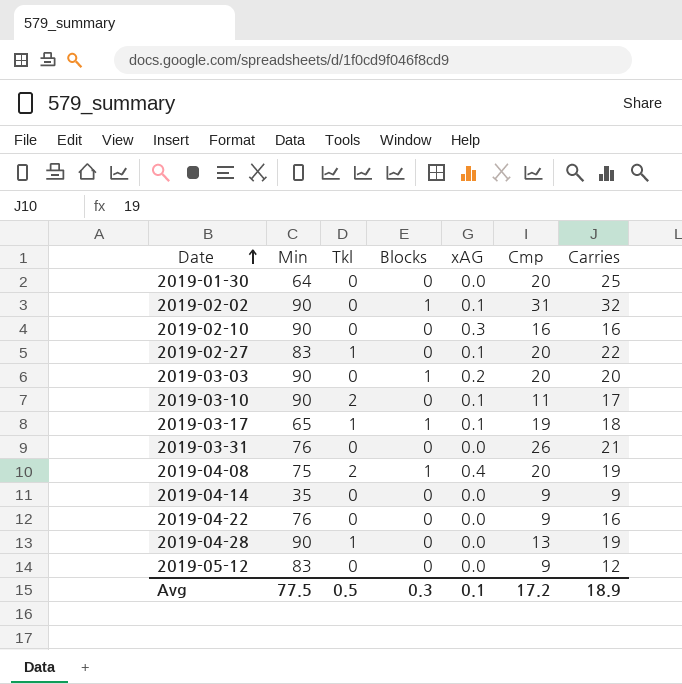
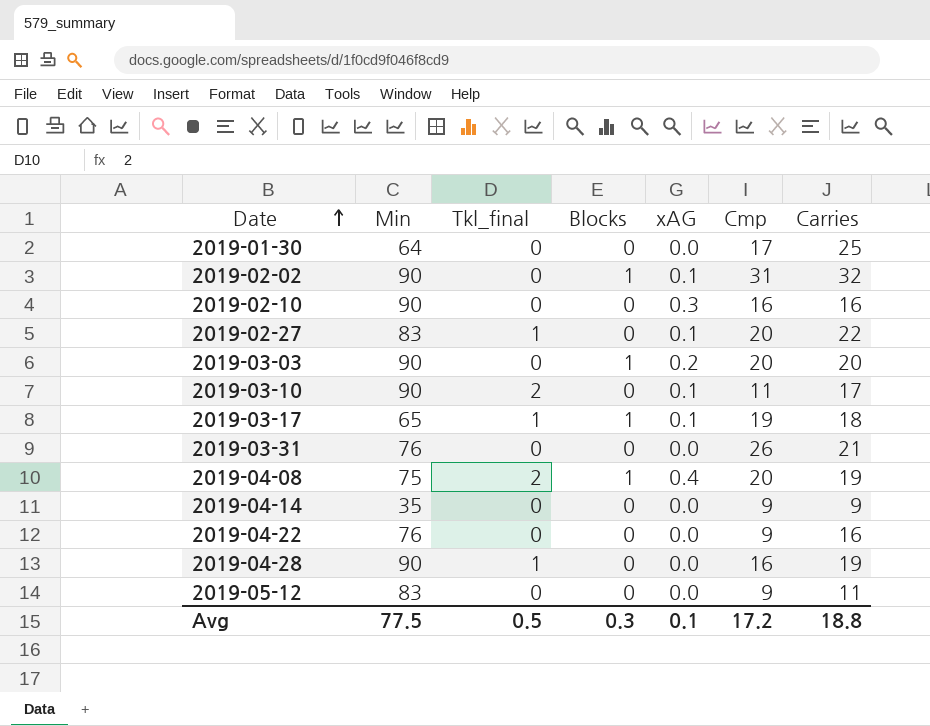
column name: Tkl -> Tkl_final
2019-01-30 | Cmp: 20 -> 17
2019-04-28 | Cmp: 13 -> 16
2019-05-12 | Carries: 12 -> 11
Avg | Carries: 18.9 -> 18.8

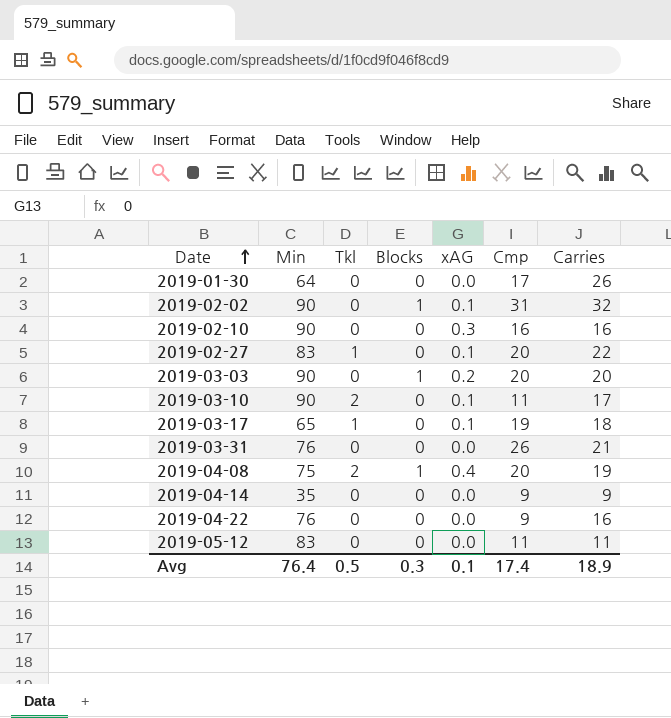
column name: Tkl_final -> Tkl
row 2019-04-28: 90 | 1 | 0 | 0.0 | 16 | 19 -> none
2019-01-30 | Carries: 25 -> 26
2019-03-17 | Blocks: 1 -> 0
2019-05-12 | Cmp: 9 -> 11
Avg | Min: 77.5 -> 76.4
Avg | Cmp: 17.2 -> 17.4
Avg | Carries: 18.8 -> 18.9

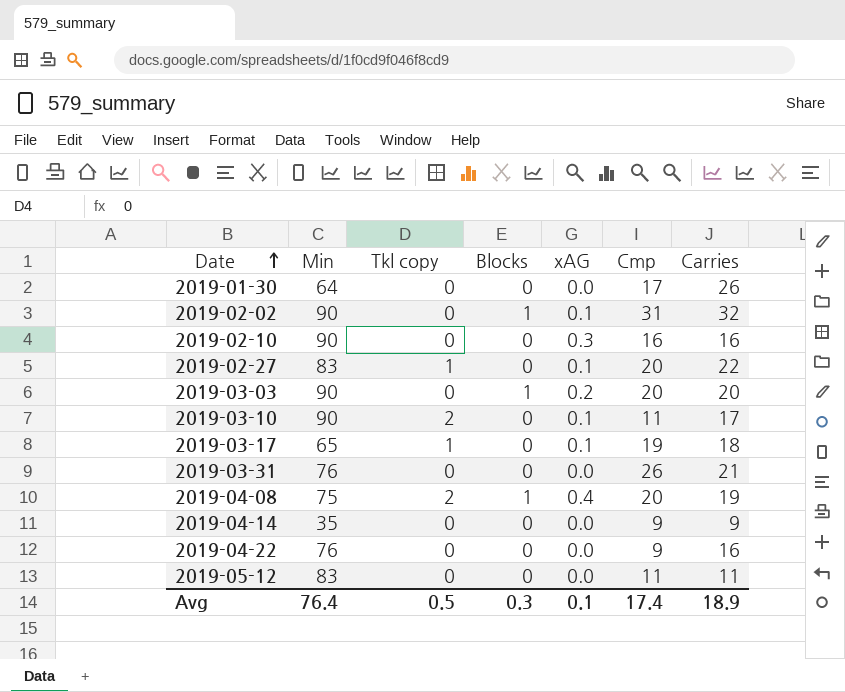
column name: Tkl -> Tkl copy

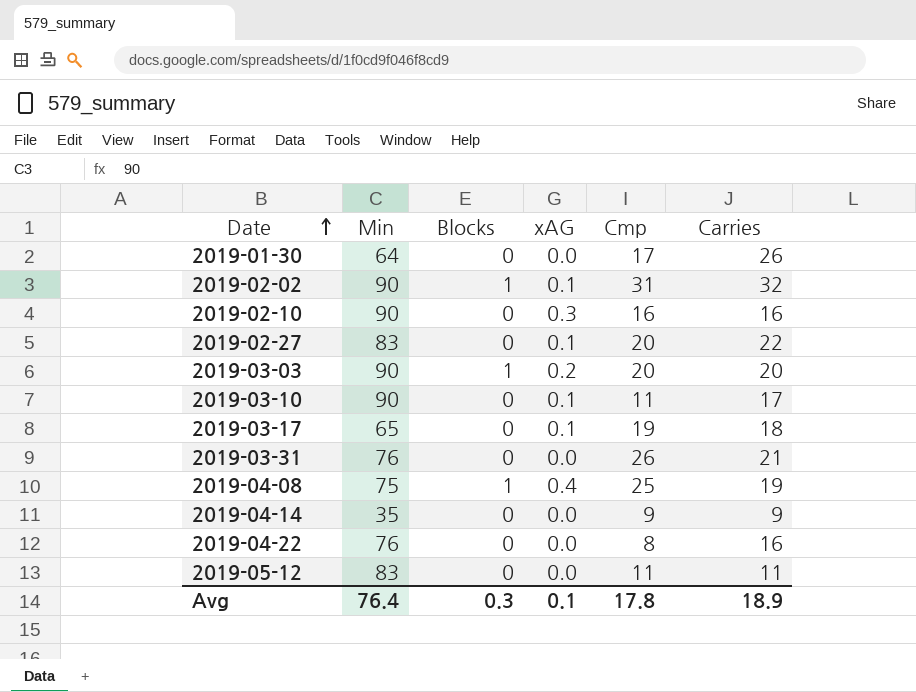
column Tkl copy | position: 3 -> none
2019-04-08 | Cmp: 20 -> 25
2019-04-22 | Cmp: 9 -> 8
Avg | Cmp: 17.4 -> 17.8

